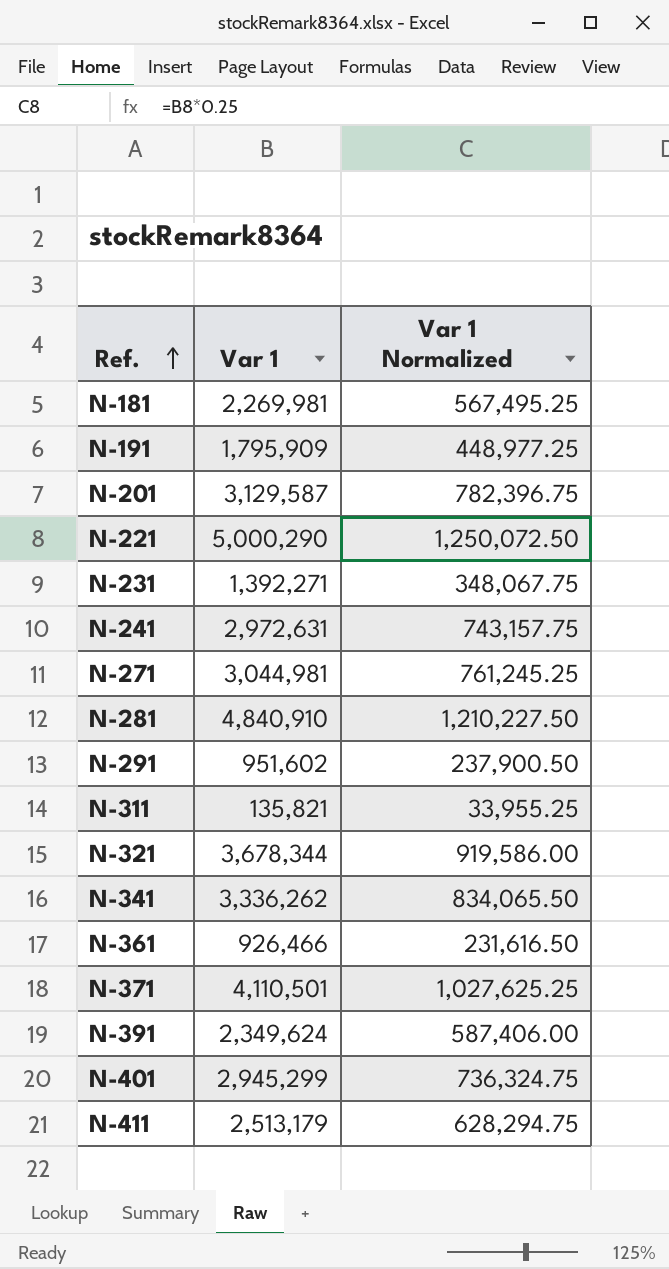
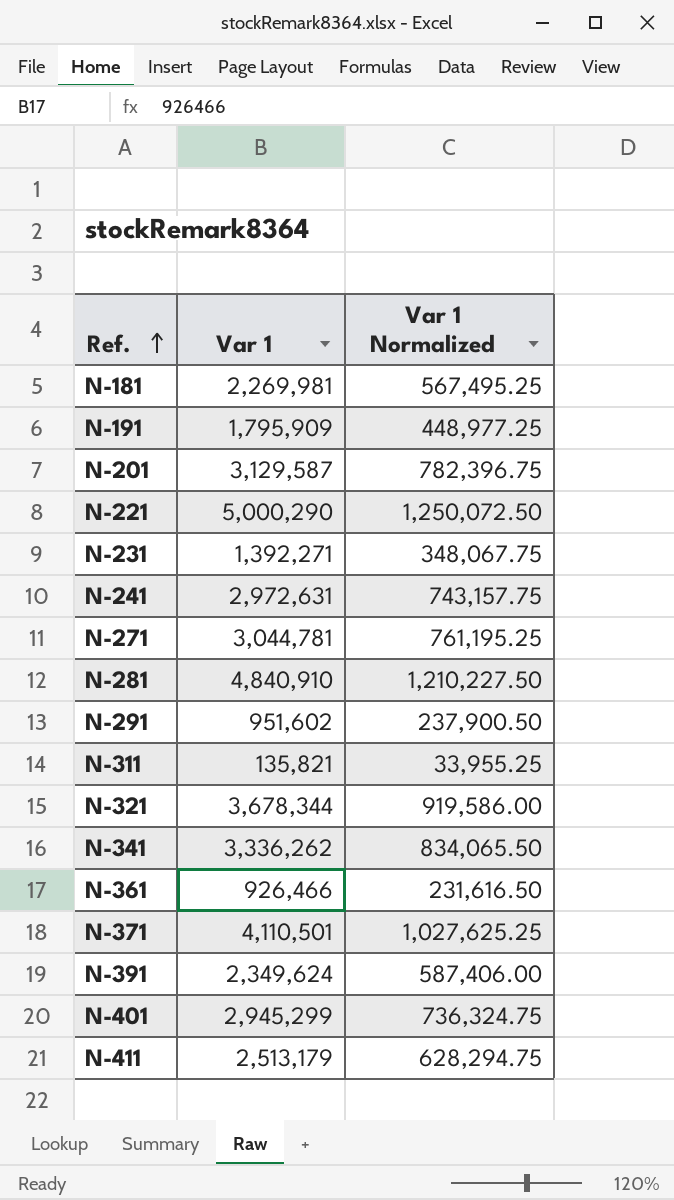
N-271 | Var 1: 3,044,981 -> 3,044,781
N-271 | Var 1 Normalized: 761,245.25 -> 761,195.25

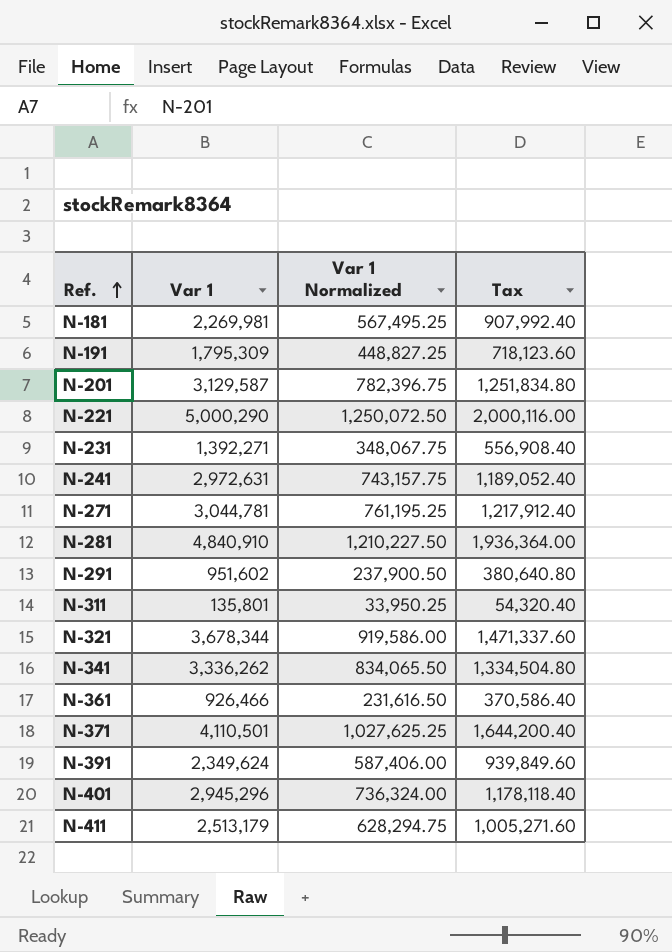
column Tax | formula: none -> [Var 1] * 0.4
N-191 | Var 1: 1,795,909 -> 1,795,309
N-191 | Var 1 Normalized: 448,977.25 -> 448,827.25
N-311 | Var 1: 135,821 -> 135,801
N-311 | Var 1 Normalized: 33,955.25 -> 33,950.25
N-401 | Var 1: 2,945,299 -> 2,945,296
N-401 | Var 1 Normalized: 736,324.75 -> 736,324.00

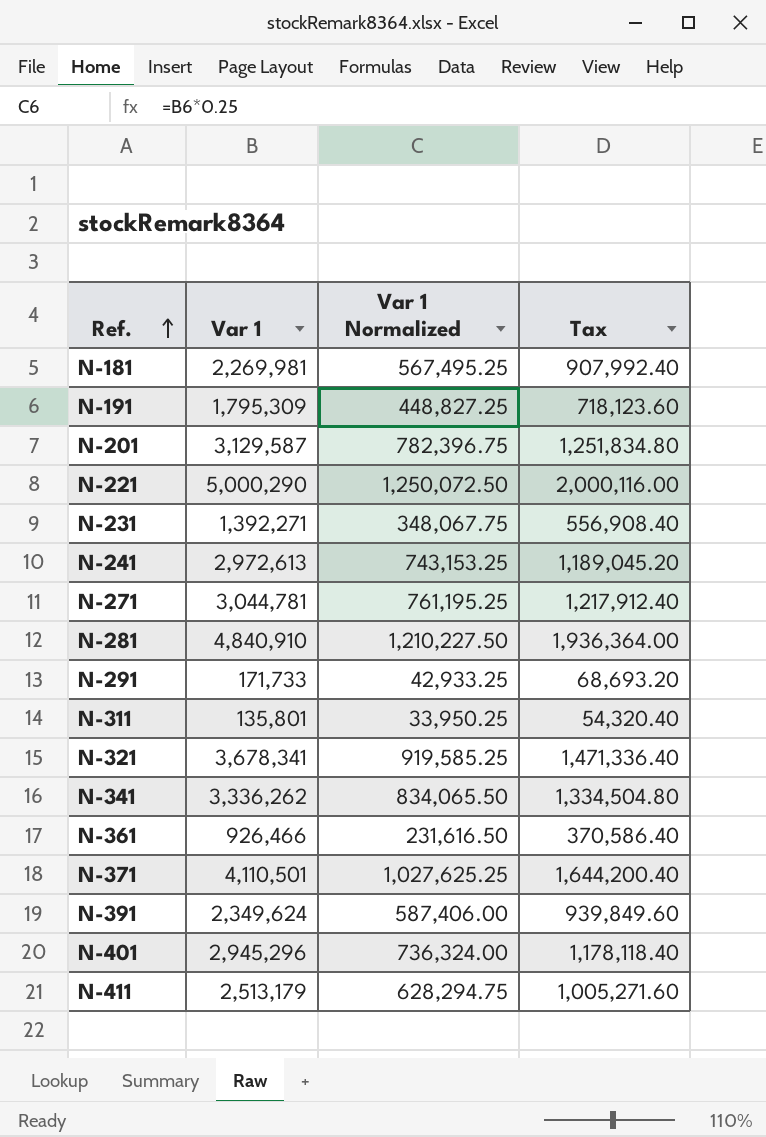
N-241 | Var 1: 2,972,631 -> 2,972,613
N-241 | Var 1 Normalized: 743,157.75 -> 743,153.25
N-241 | Tax: 1,189,052.40 -> 1,189,045.20
N-291 | Var 1: 951,602 -> 171,733
N-291 | Var 1 Normalized: 237,900.50 -> 42,933.25
N-291 | Tax: 380,640.80 -> 68,693.20
N-321 | Var 1: 3,678,344 -> 3,678,341
N-321 | Var 1 Normalized: 919,586.00 -> 919,585.25
N-321 | Tax: 1,471,337.60 -> 1,471,336.40

